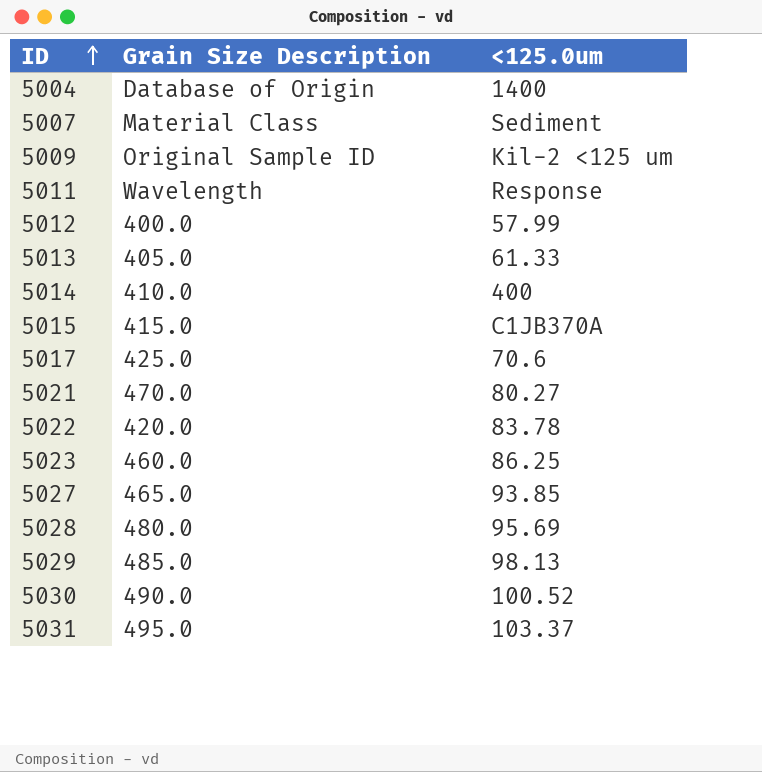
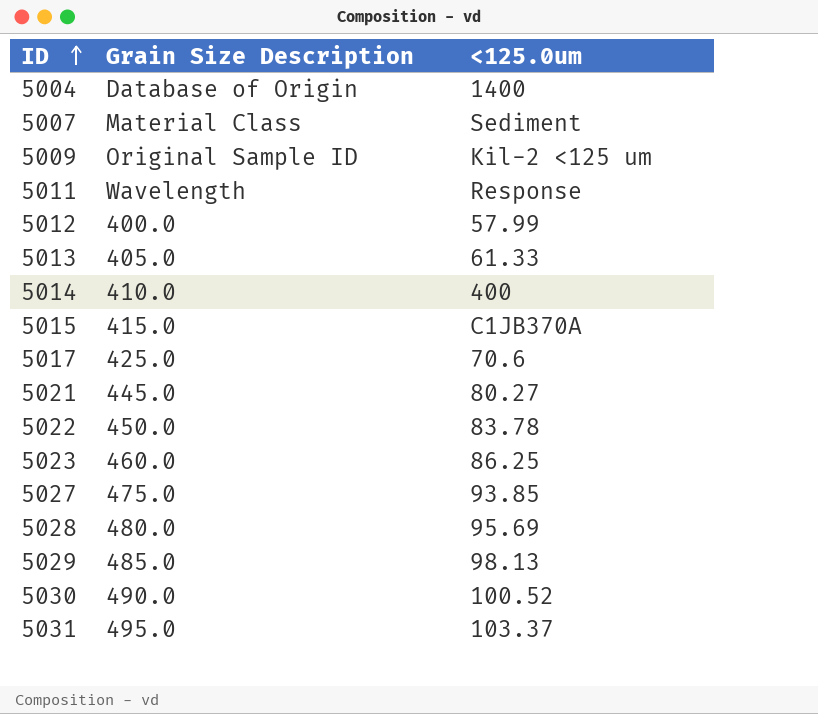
5021 | Grain Size Description: 470.0 -> 445.0
5022 | Grain Size Description: 420.0 -> 450.0
5027 | Grain Size Description: 465.0 -> 475.0

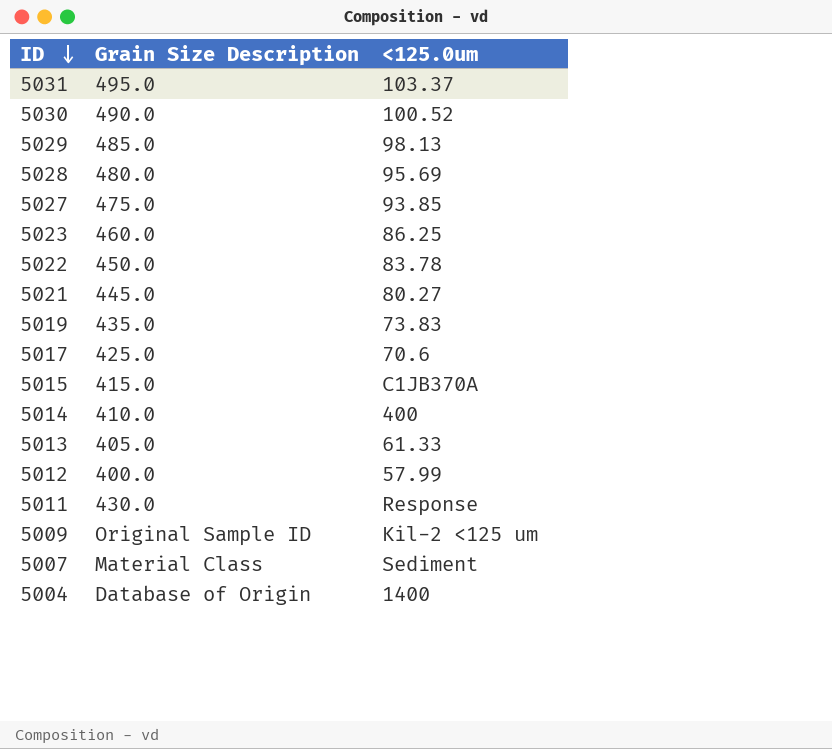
row order: ID ascending -> ID descending
row 5019: none -> 435.0 | 73.83
5011 | Grain Size Description: Wavelength -> 430.0

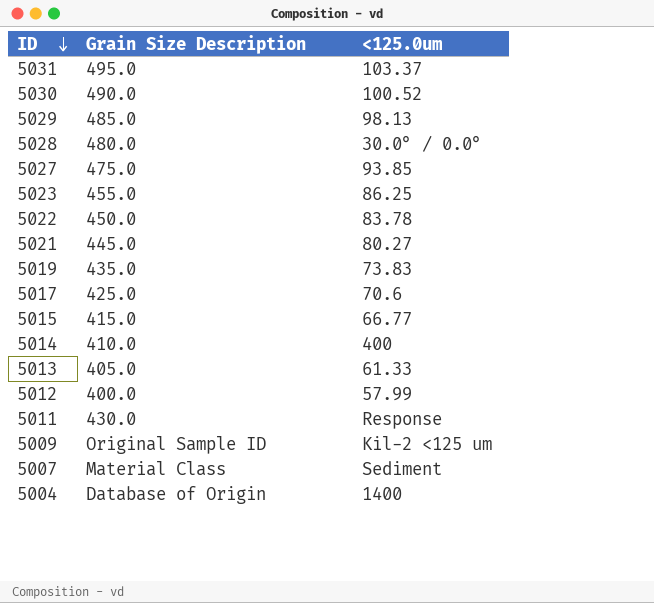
5028 | <125.0um: 95.69 -> 30.0° / 0.0°
5023 | Grain Size Description: 460.0 -> 455.0
5015 | <125.0um: C1JB370A -> 66.77

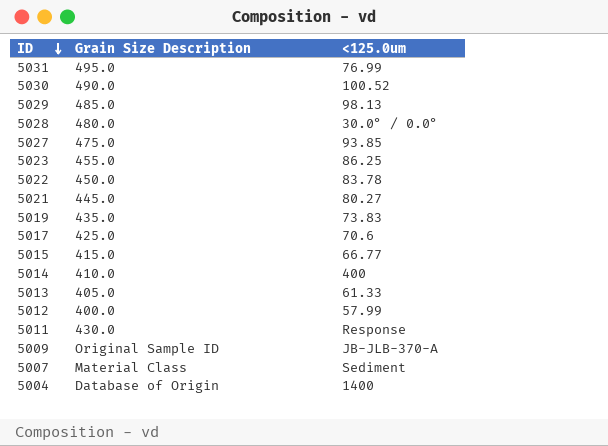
5031 | <125.0um: 103.37 -> 76.99
5009 | <125.0um: Kil-2 <125 um -> JB-JLB-370-A

